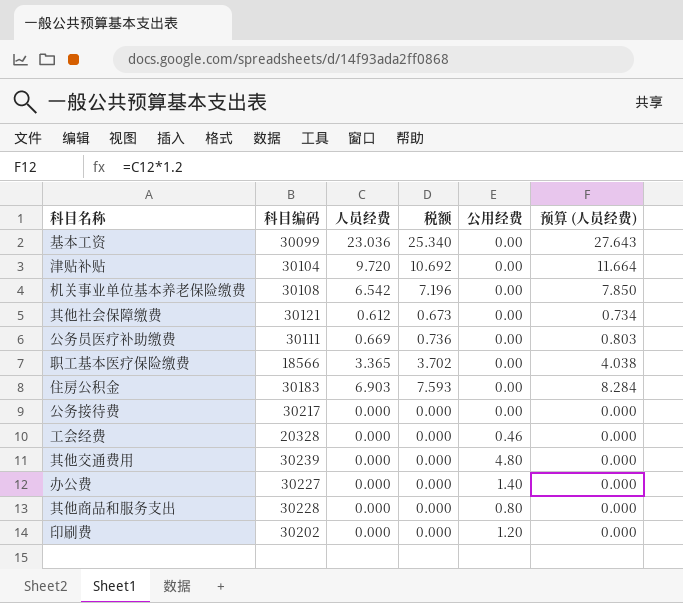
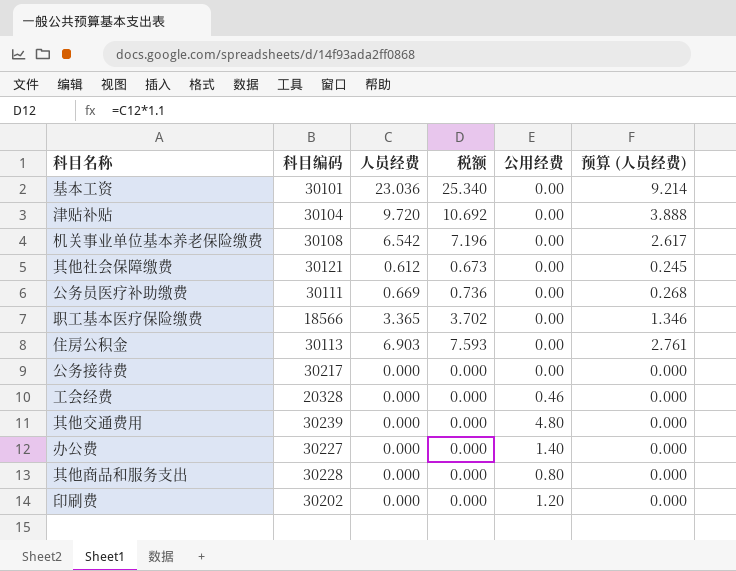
column 预算 (人员经费) | formula: [人员经费] * 1.2 -> [人员经费] * 0.4
基本工资 | 科目编码: 30099 -> 30101
住房公积金 | 科目编码: 30183 -> 30113

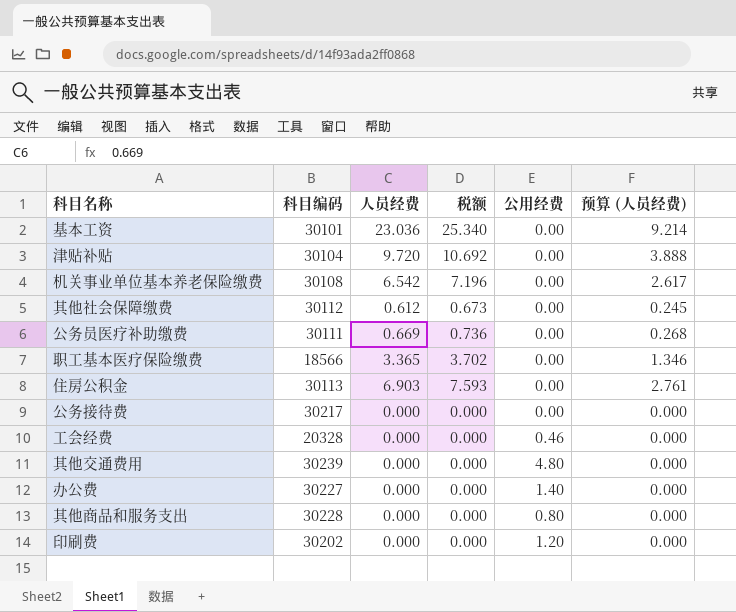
其他社会保障缴费 | 科目编码: 30121 -> 30112

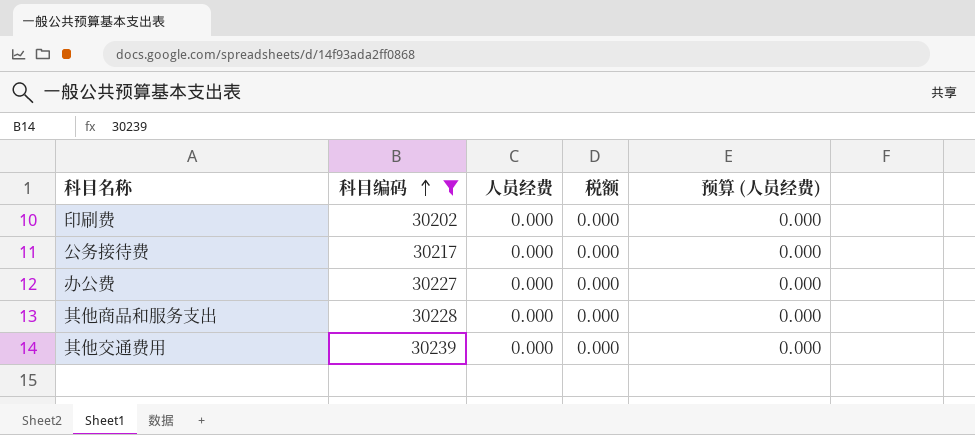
filter: none -> 科目编码 >= 30202
row order: none -> 科目编码 ascending
column 公用经费 | position: 5 -> none

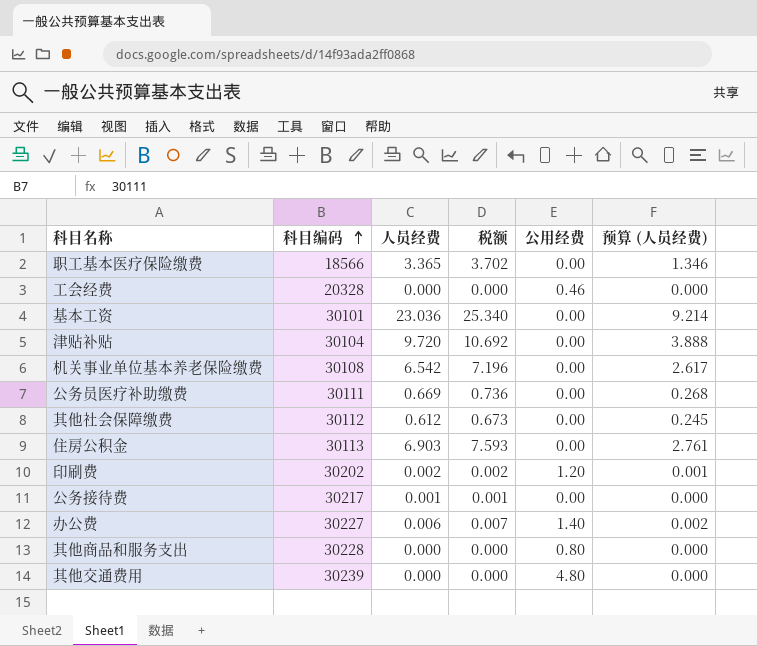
filter: 科目编码 >= 30202 -> none
column 公用经费 | position: none -> 5
印刷费 | 人员经费: 0.000 -> 0.002
印刷费 | 税额: 0.000 -> 0.002
印刷费 | 预算 (人员经费): 0.000 -> 0.001
公务接待费 | 人员经费: 0.000 -> 0.001
公务接待费 | 税额: 0.000 -> 0.001
办公费 | 人员经费: 0.000 -> 0.006
办公费 | 税额: 0.000 -> 0.007
办公费 | 预算 (人员经费): 0.000 -> 0.002

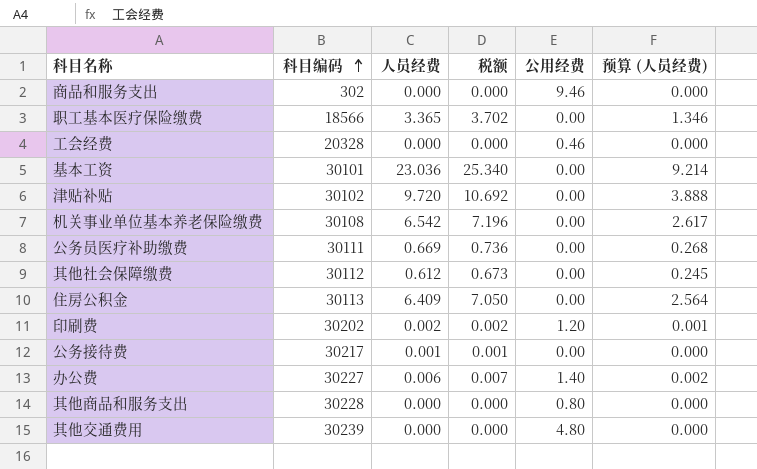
row 商品和服务支出: none -> 302 | 0.000 | 0.000 | 9.46 | 0.000
津贴补贴 | 科目编码: 30104 -> 30102
住房公积金 | 人员经费: 6.903 -> 6.409
住房公积金 | 税额: 7.593 -> 7.050
住房公积金 | 预算 (人员经费): 2.761 -> 2.564

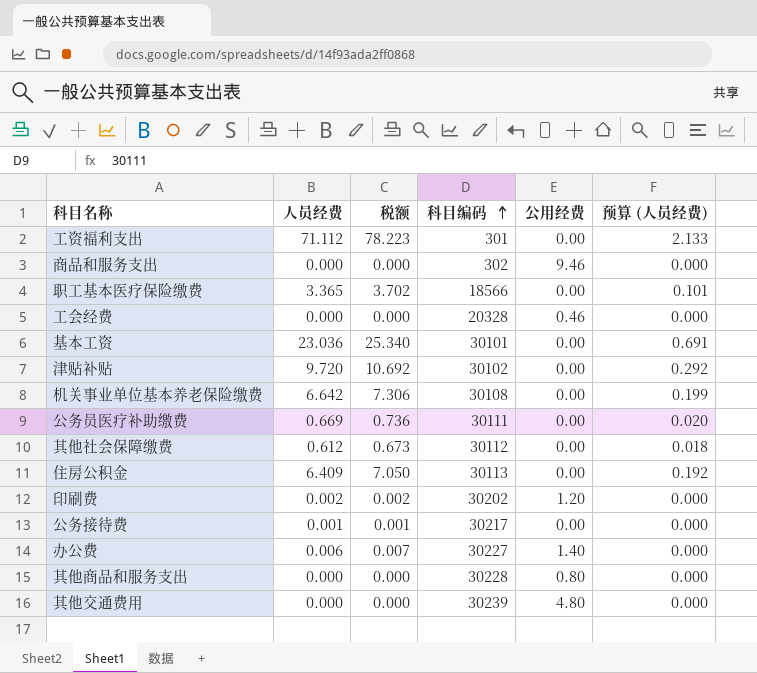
column 科目编码 | position: 2 -> 4
column 预算 (人员经费) | formula: [人员经费] * 0.4 -> [人员经费] * 0.03
row 工资福利支出: none -> 71.112 | 78.223 | 301 | 0.00 | 2.133
机关事业单位基本养老保险缴费 | 人员经费: 6.542 -> 6.642
机关事业单位基本养老保险缴费 | 税额: 7.196 -> 7.306

